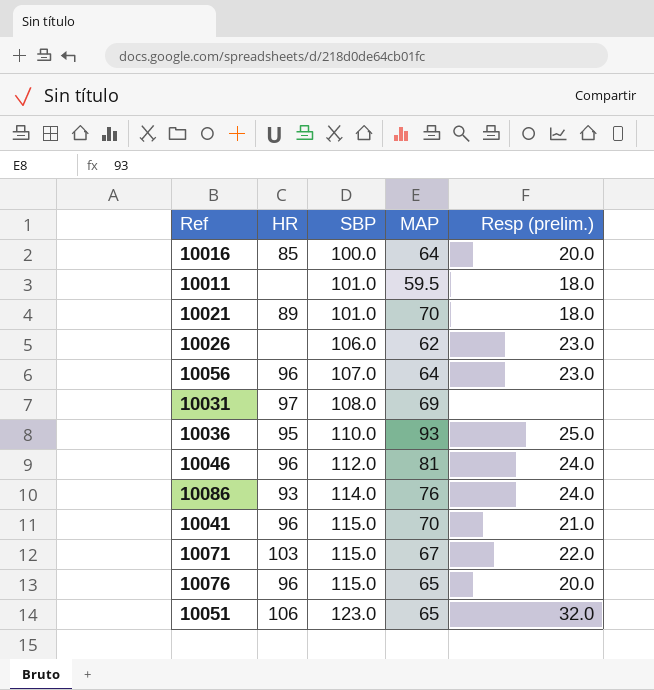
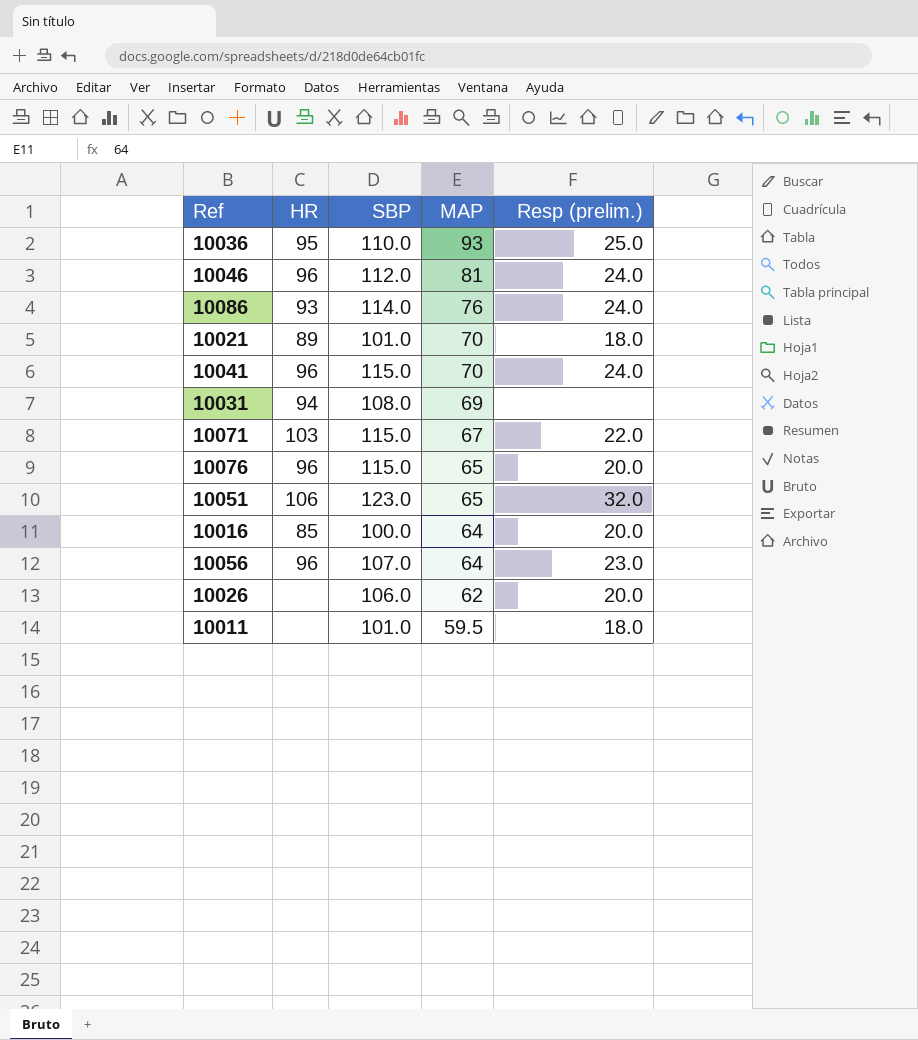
row order: SBP ascending -> MAP descending
10041 | Resp (prelim.): 21.0 -> 24.0
10031 | HR: 97 -> 94
10026 | Resp (prelim.): 23.0 -> 20.0

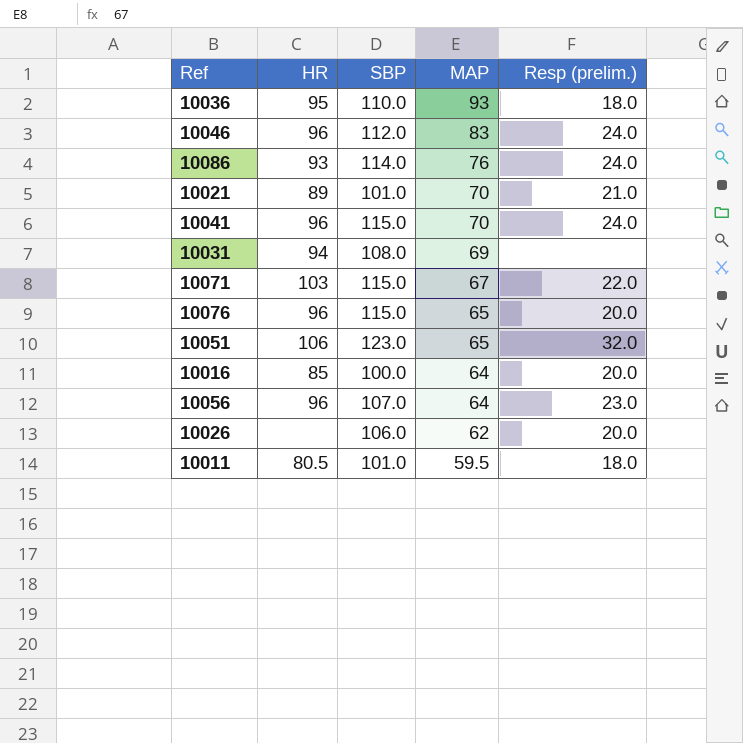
10036 | Resp (prelim.): 25.0 -> 18.0
10046 | MAP: 81 -> 83
10021 | Resp (prelim.): 18.0 -> 21.0
10011 | HR: none -> 80.5

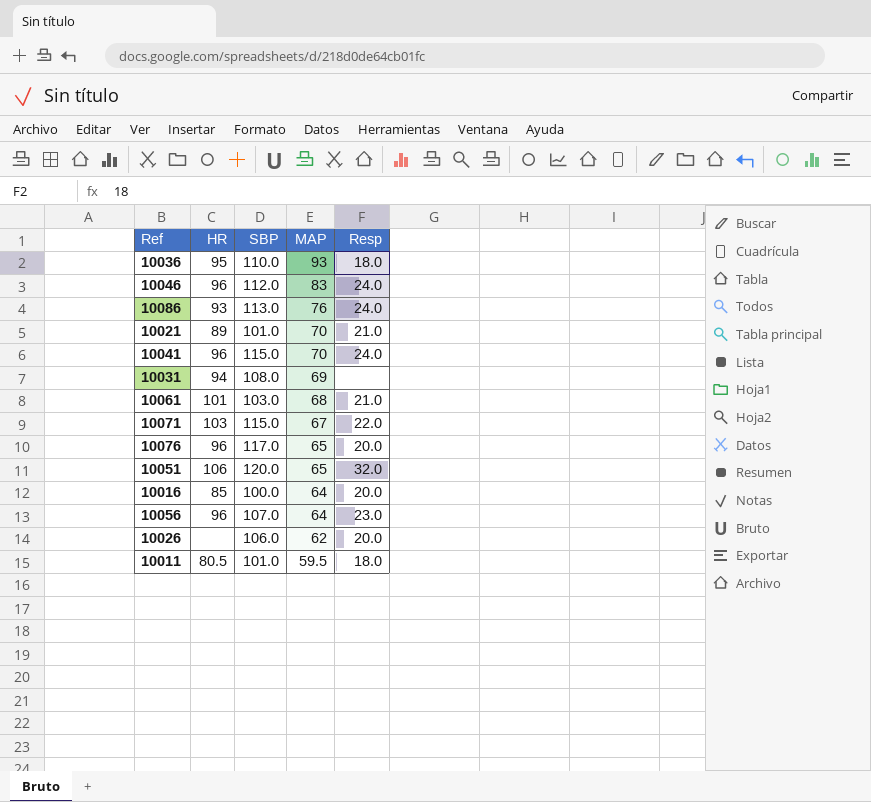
column name: Resp (prelim.) -> Resp
10086 | SBP: 114.0 -> 113.0
row 10061: none -> 101 | 103.0 | 68 | 21.0
10076 | SBP: 115.0 -> 117.0
10051 | SBP: 123.0 -> 120.0

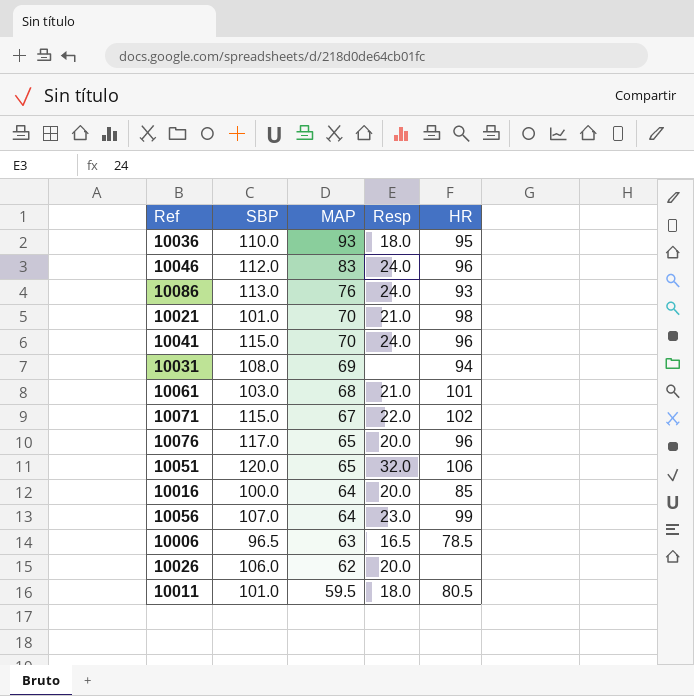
column HR | position: 2 -> 5
10021 | HR: 89 -> 98
10071 | HR: 103 -> 102
10056 | HR: 96 -> 99
row 10006: none -> 96.5 | 63 | 16.5 | 78.5

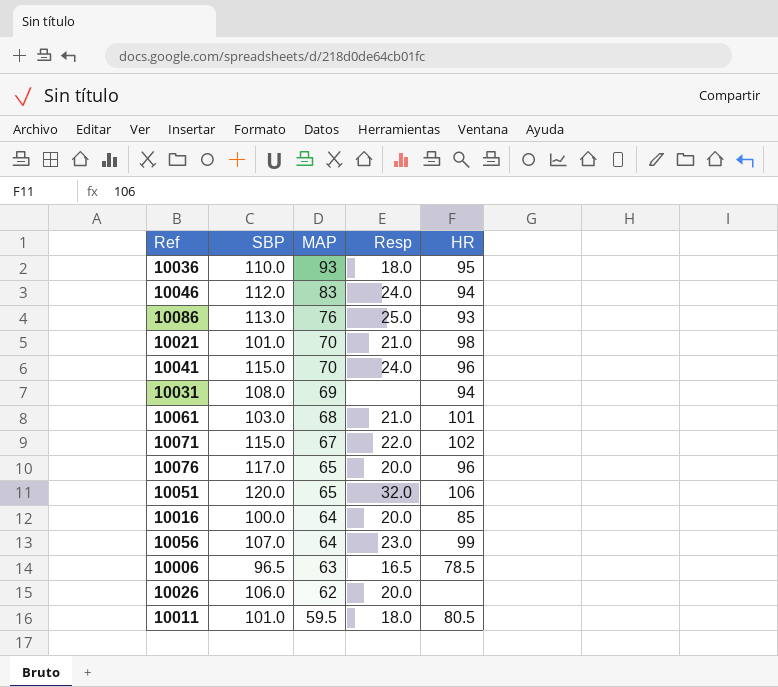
10046 | HR: 96 -> 94
10086 | Resp: 24.0 -> 25.0

